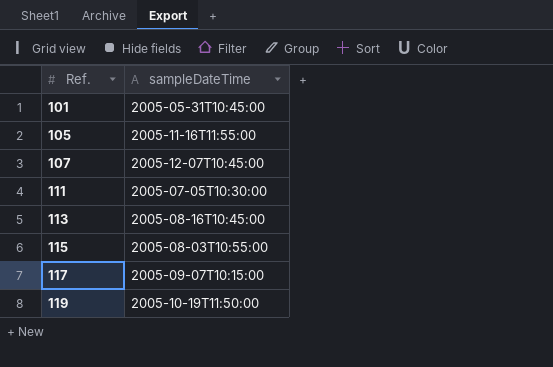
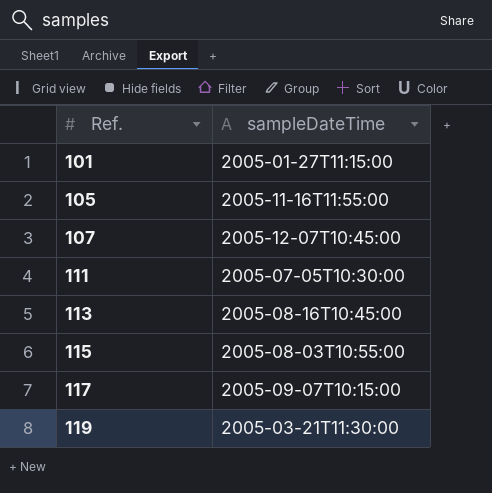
101 | sampleDateTime: 2005-05-31T10:45:00 -> 2005-01-27T11:15:00
119 | sampleDateTime: 2005-10-19T11:50:00 -> 2005-03-21T11:30:00

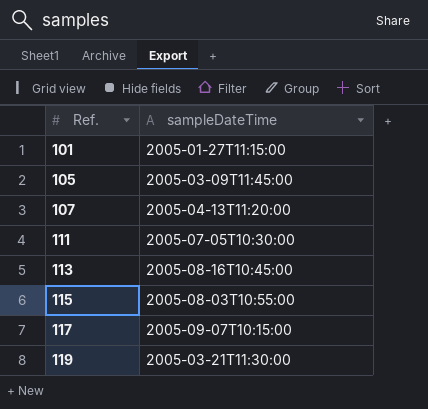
105 | sampleDateTime: 2005-11-16T11:55:00 -> 2005-03-09T11:45:00
107 | sampleDateTime: 2005-12-07T10:45:00 -> 2005-04-13T11:20:00

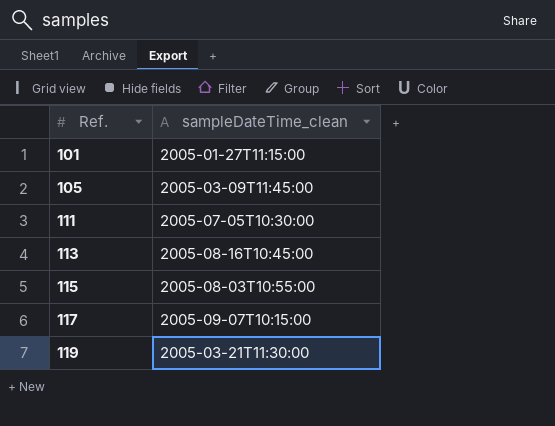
column name: sampleDateTime -> sampleDateTime_clean
row 107: 2005-04-13T11:20:00 -> none

